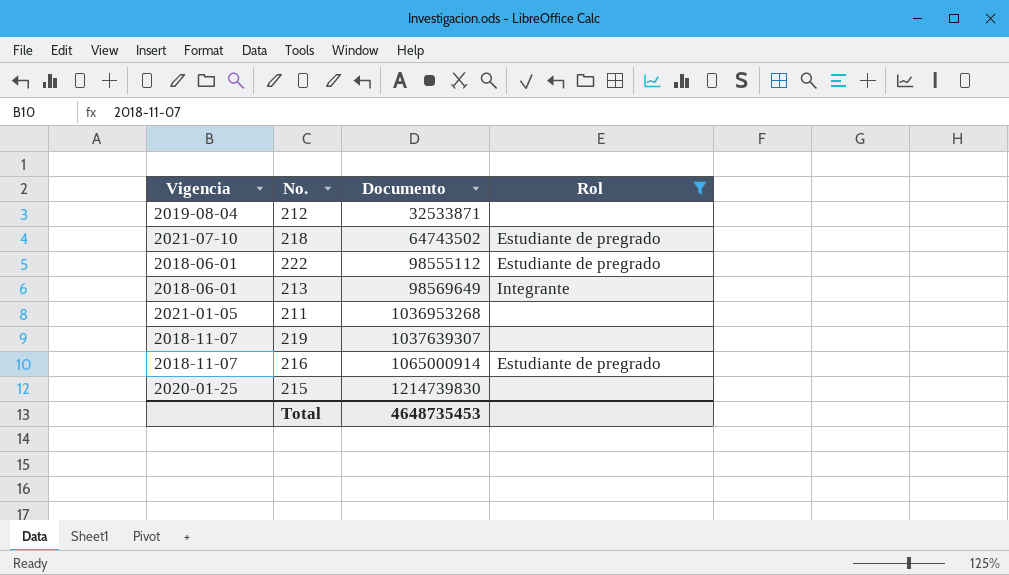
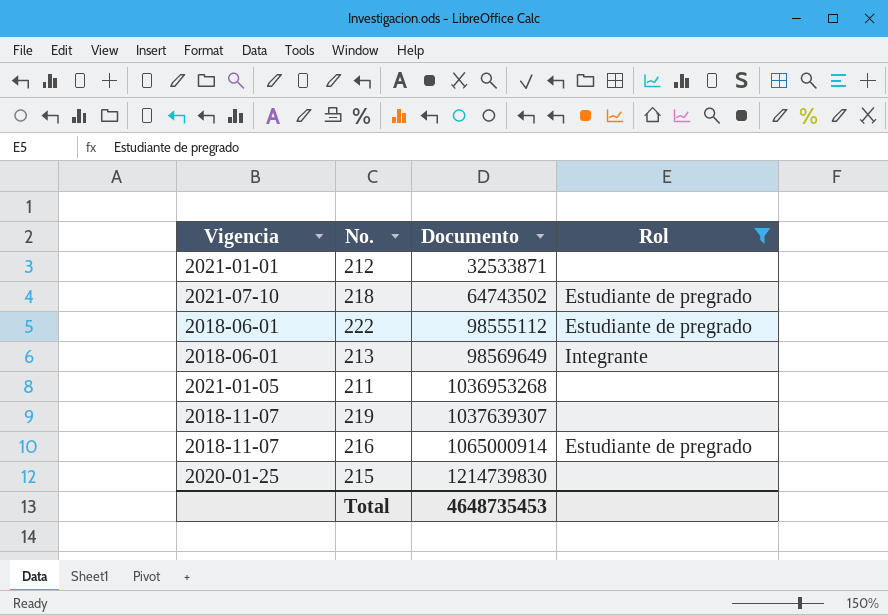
212 | Vigencia: 2019-08-04 -> 2021-01-01

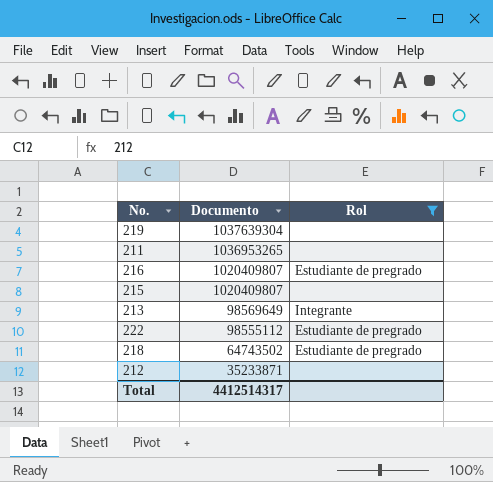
row order: Documento ascending -> Documento descending
column Vigencia | position: 1 -> none
219 | Documento: 1037639307 -> 1037639304
211 | Documento: 1036953268 -> 1036953265
216 | Documento: 1065000914 -> 1020409807
215 | Documento: 1214739830 -> 1020409807
212 | Documento: 32533871 -> 35233871
Total | Documento: 4648735453 -> 4412514317

